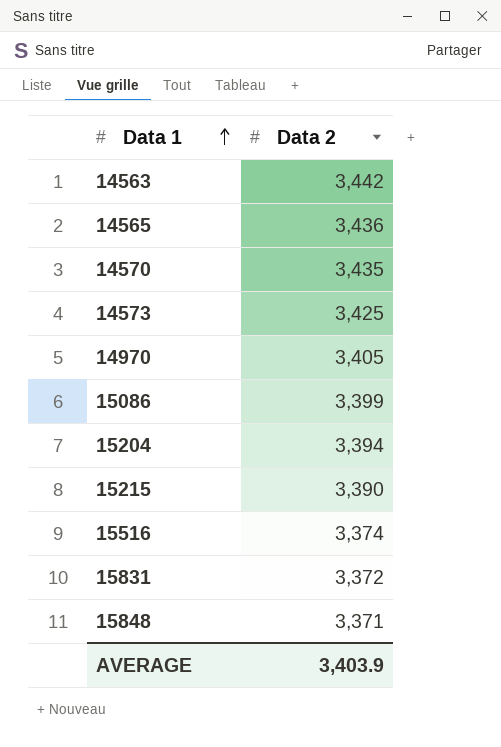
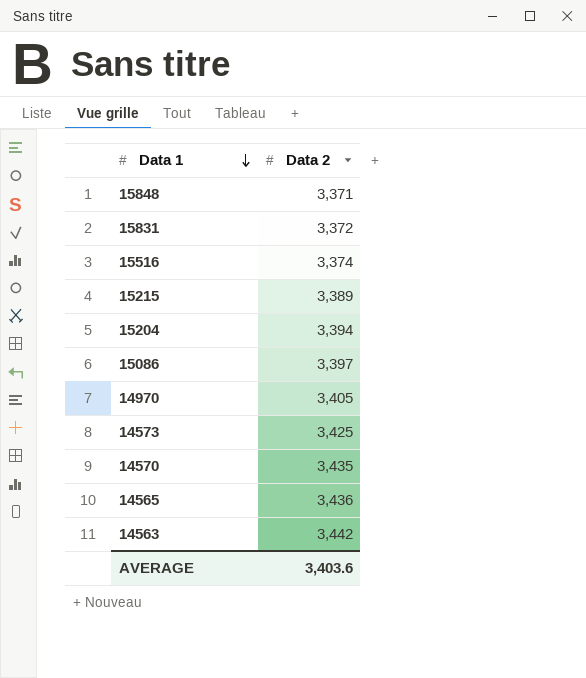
row order: Data 1 ascending -> Data 1 descending
15215 | Data 2: 3,390 -> 3,389
15086 | Data 2: 3,399 -> 3,397
AVERAGE | Data 2: 3,403.9 -> 3,403.6

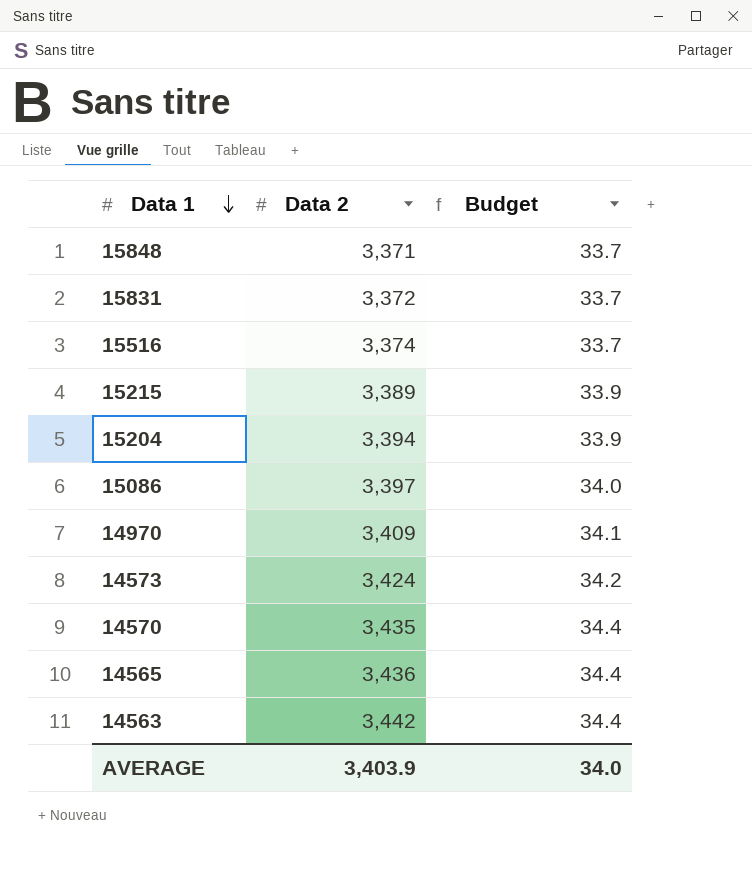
column Budget | formula: none -> [Data 2] * 0.01
14970 | Data 2: 3,405 -> 3,409
14573 | Data 2: 3,425 -> 3,424
AVERAGE | Data 2: 3,403.6 -> 3,403.9

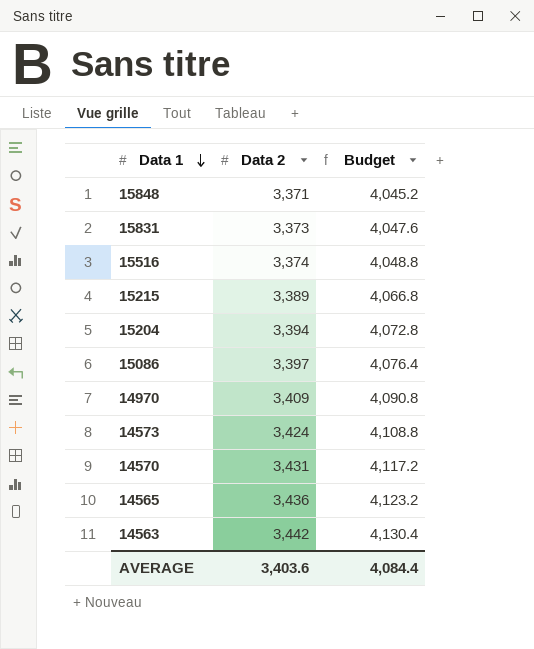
column Budget | formula: [Data 2] * 0.01 -> [Data 2] * 1.2
15831 | Data 2: 3,372 -> 3,373
14570 | Data 2: 3,435 -> 3,431
AVERAGE | Data 2: 3,403.9 -> 3,403.6
AVERAGE | Budget: 34.0 -> 4,084.4

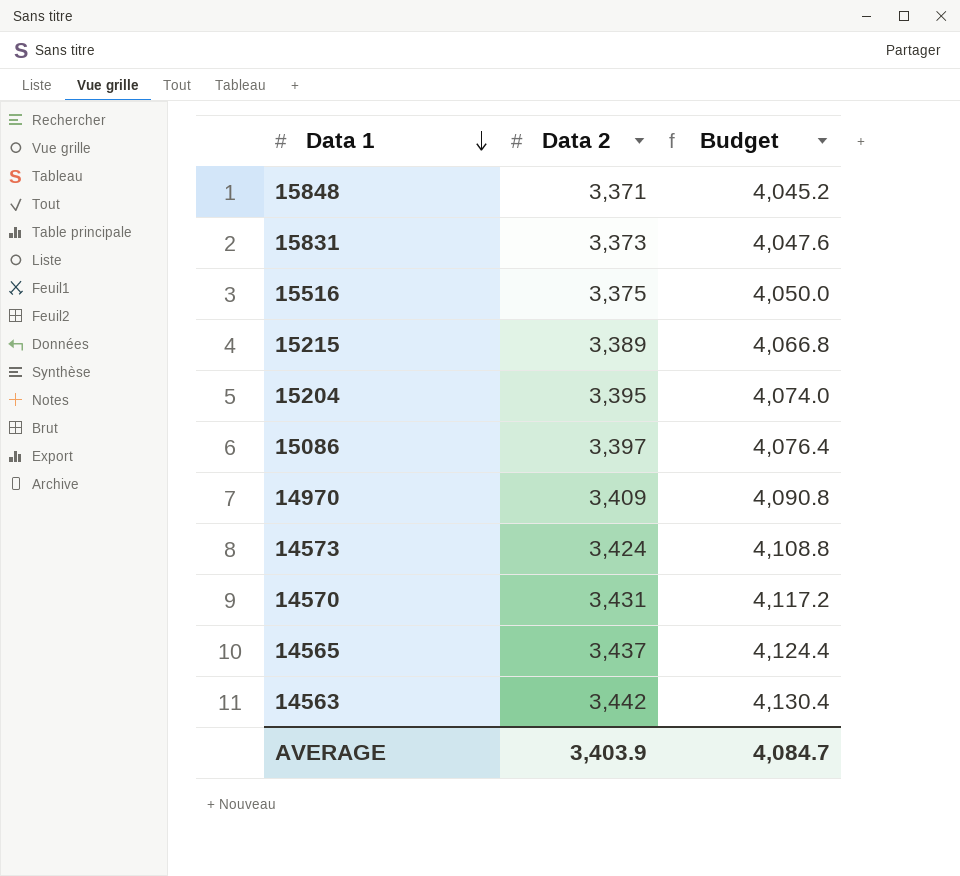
15516 | Data 2: 3,374 -> 3,375
15516 | Budget: 4,048.8 -> 4,050.0
15204 | Data 2: 3,394 -> 3,395
15204 | Budget: 4,072.8 -> 4,074.0
14565 | Data 2: 3,436 -> 3,437
14565 | Budget: 4,123.2 -> 4,124.4
AVERAGE | Data 2: 3,403.6 -> 3,403.9
AVERAGE | Budget: 4,084.4 -> 4,084.7

